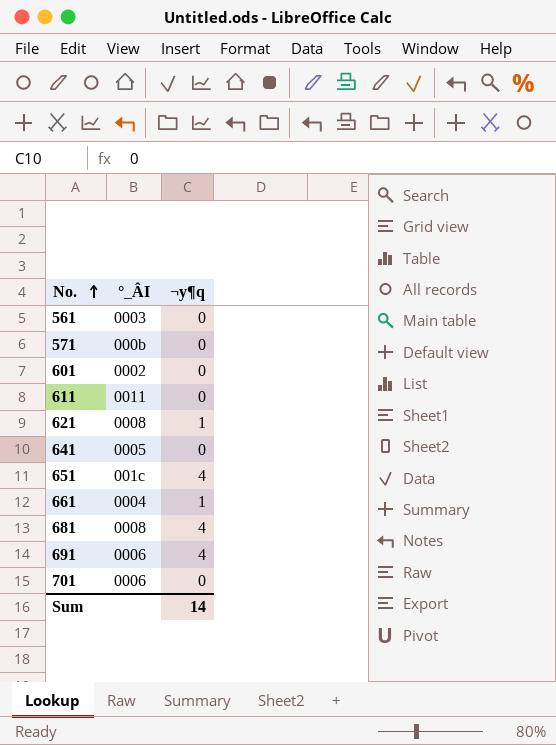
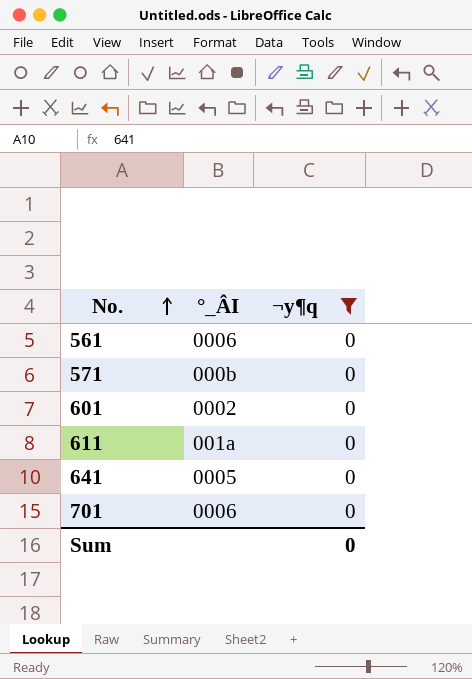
filter: none -> ¬y¶q = 0
561 | °_ÂI: 0003 -> 0006
611 | °_ÂI: 0011 -> 001a
Sum | ¬y¶q: 14 -> 0

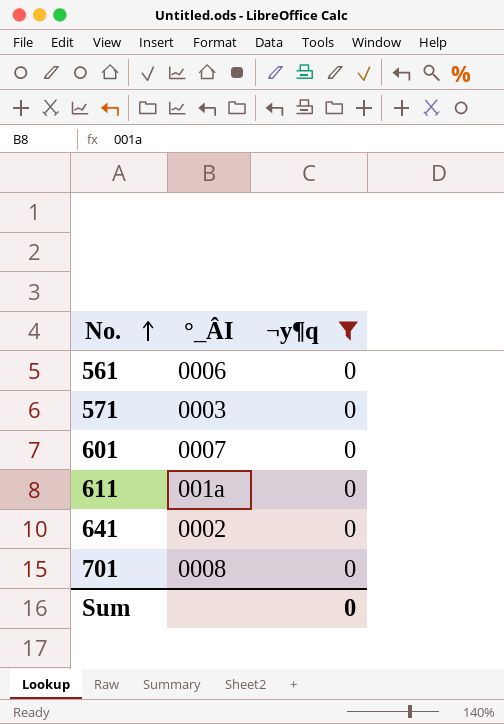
571 | °_ÂI: 000b -> 0003
601 | °_ÂI: 0002 -> 0007
641 | °_ÂI: 0005 -> 0002
701 | °_ÂI: 0006 -> 0008

